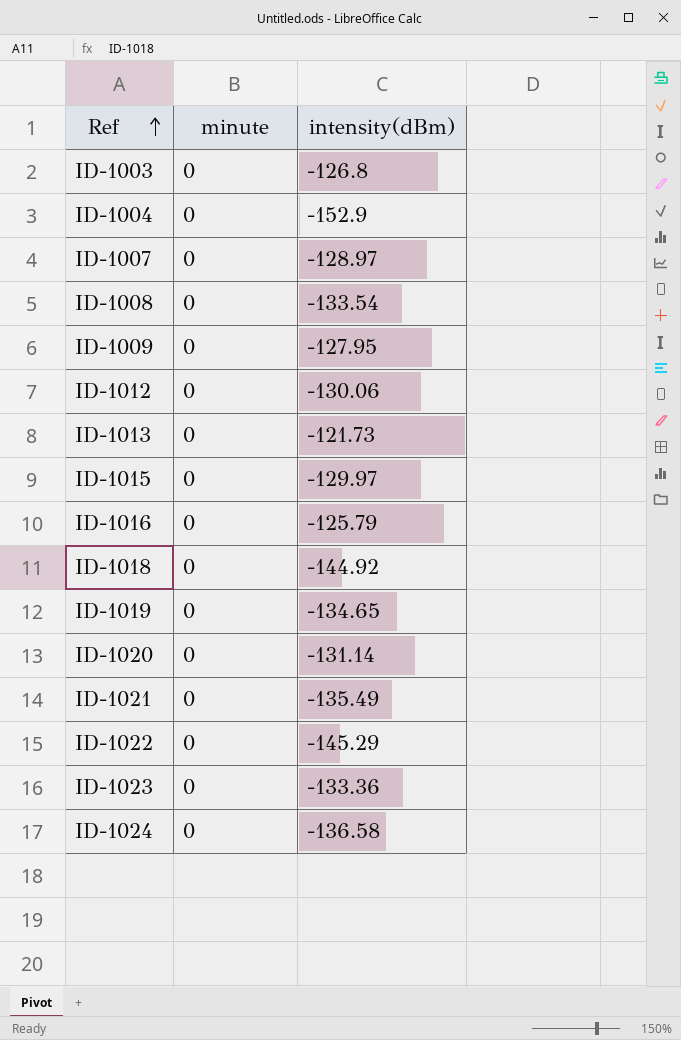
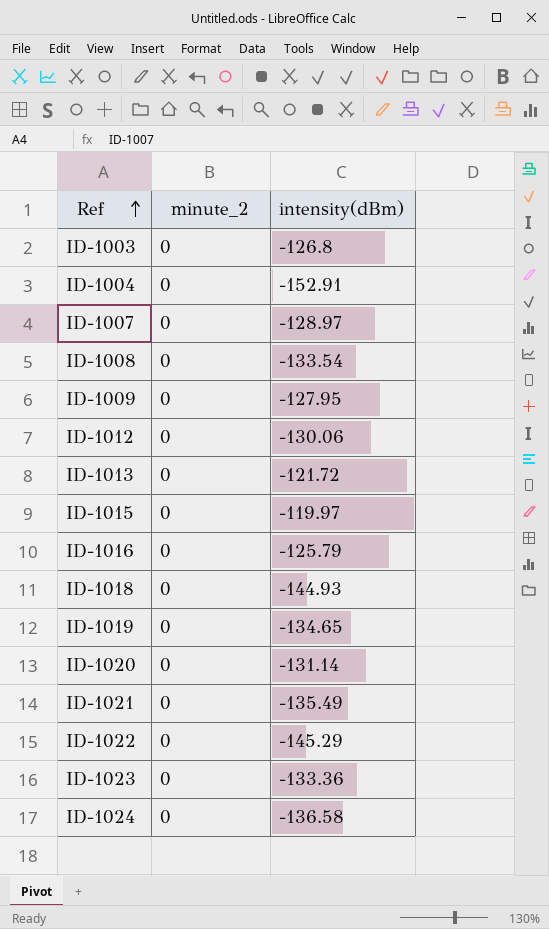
column name: minute -> minute_2
ID-1004 | intensity(dBm): -152.9 -> -152.91
ID-1013 | intensity(dBm): -121.73 -> -121.72
ID-1015 | intensity(dBm): -129.97 -> -119.97
ID-1018 | intensity(dBm): -144.92 -> -144.93

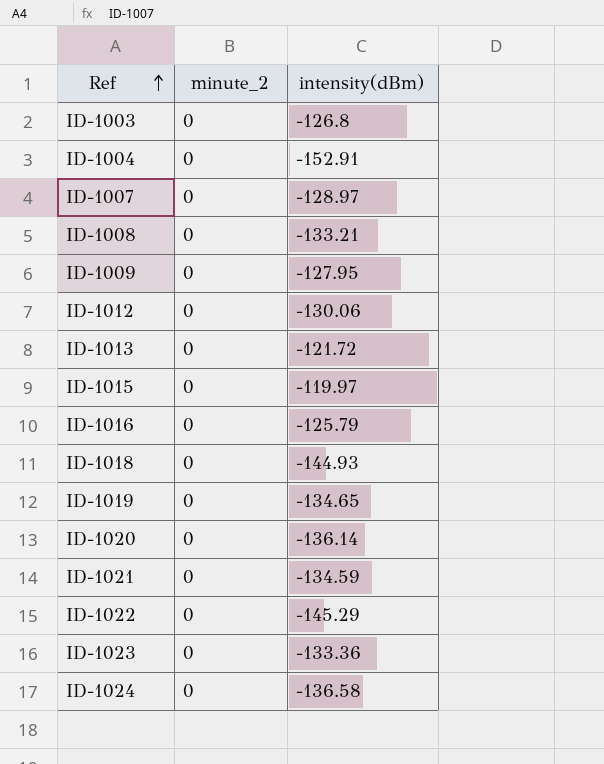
ID-1008 | intensity(dBm): -133.54 -> -133.21
ID-1020 | intensity(dBm): -131.14 -> -136.14
ID-1021 | intensity(dBm): -135.49 -> -134.59

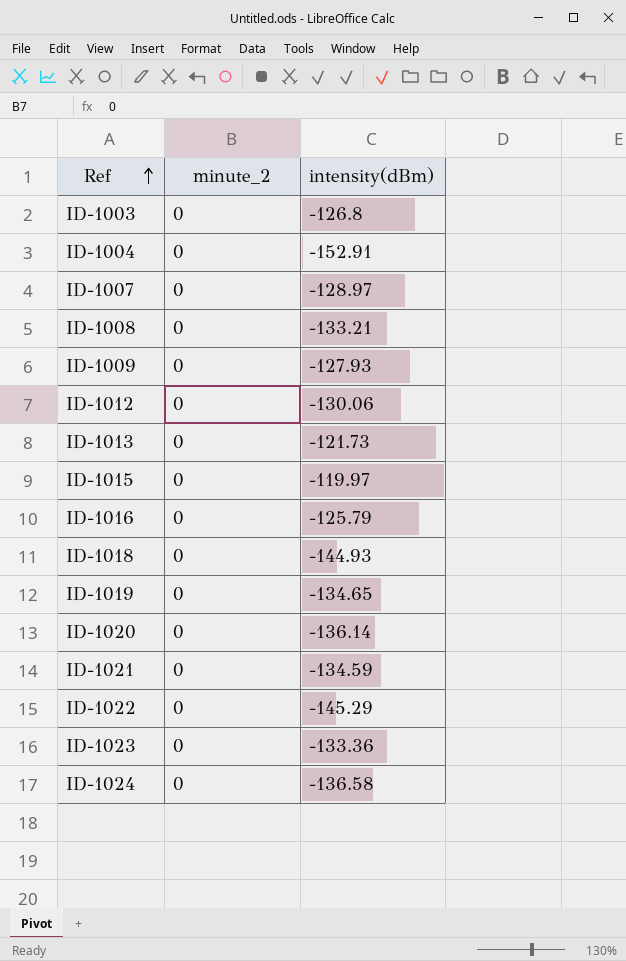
ID-1009 | intensity(dBm): -127.95 -> -127.93
ID-1013 | intensity(dBm): -121.72 -> -121.73

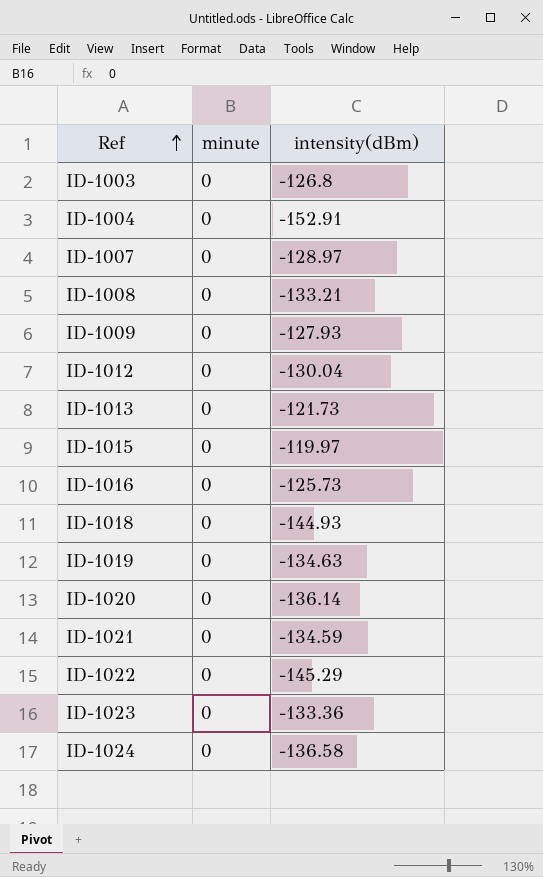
column name: minute_2 -> minute
ID-1012 | intensity(dBm): -130.06 -> -130.04
ID-1016 | intensity(dBm): -125.79 -> -125.73
ID-1019 | intensity(dBm): -134.65 -> -134.63

